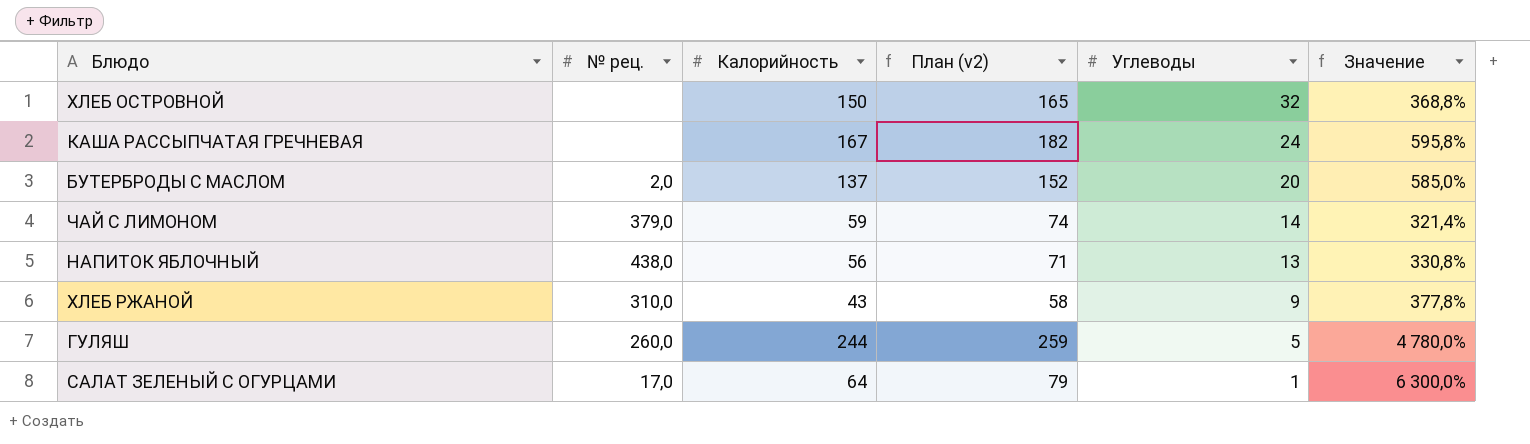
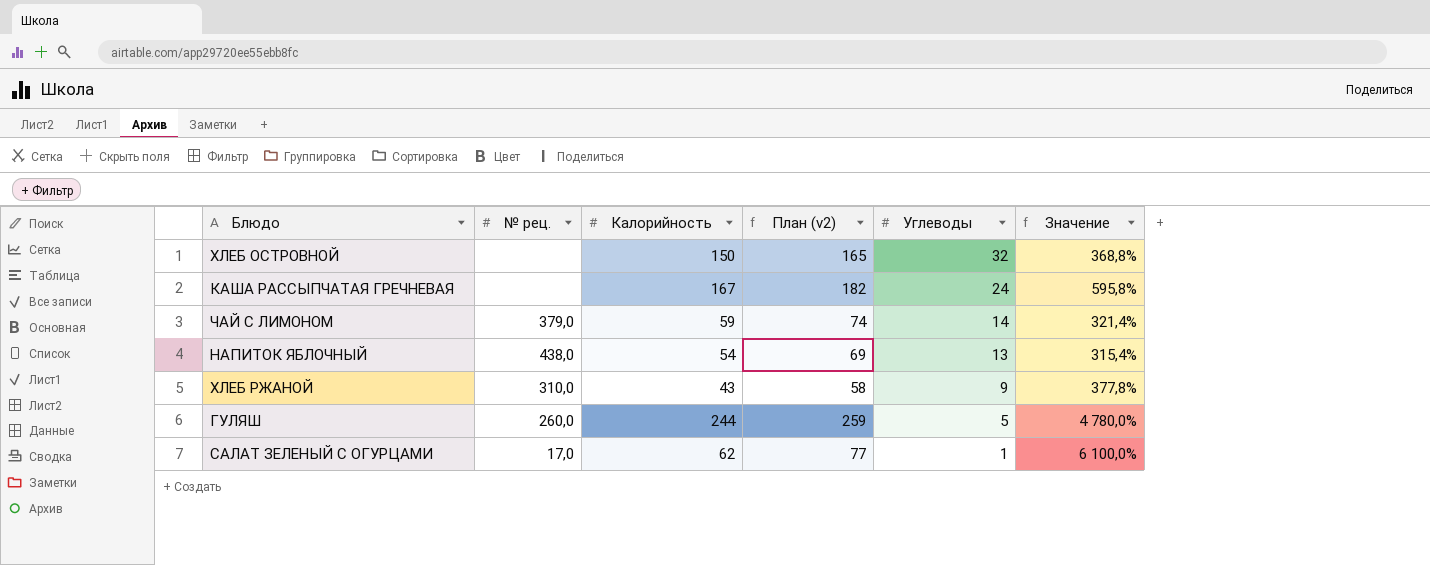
row БУТЕРБРОДЫ С МАСЛОМ: 2,0 | 137 | 152 | 20 | 585,0% -> none
НАПИТОК ЯБЛОЧНЫЙ | Калорийность: 56 -> 54
НАПИТОК ЯБЛОЧНЫЙ | План (v2): 71 -> 69
НАПИТОК ЯБЛОЧНЫЙ | Значение: 330,8% -> 315,4%
САЛАТ ЗЕЛЕНЫЙ С ОГУРЦАМИ | Калорийность: 64 -> 62
САЛАТ ЗЕЛЕНЫЙ С ОГУРЦАМИ | План (v2): 79 -> 77
САЛАТ ЗЕЛЕНЫЙ С ОГУРЦАМИ | Значение: 6 300,0% -> 6 100,0%

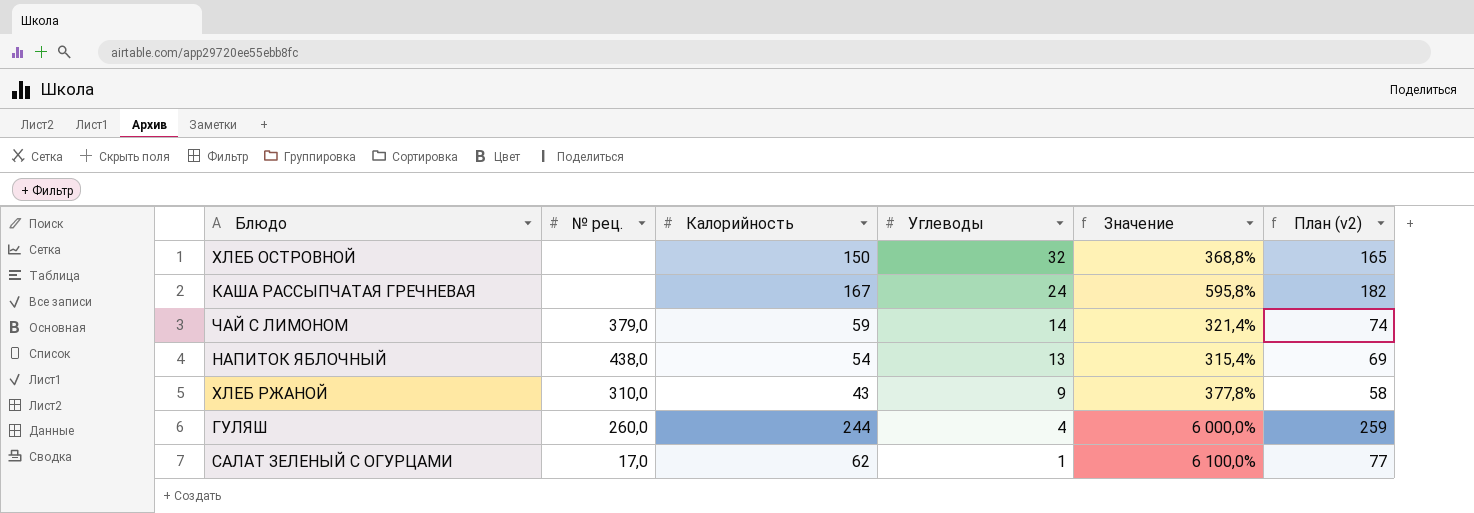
column План (v2) | position: 4 -> 6
ГУЛЯШ | Углеводы: 5 -> 4
ГУЛЯШ | Значение: 4 780,0% -> 6 000,0%

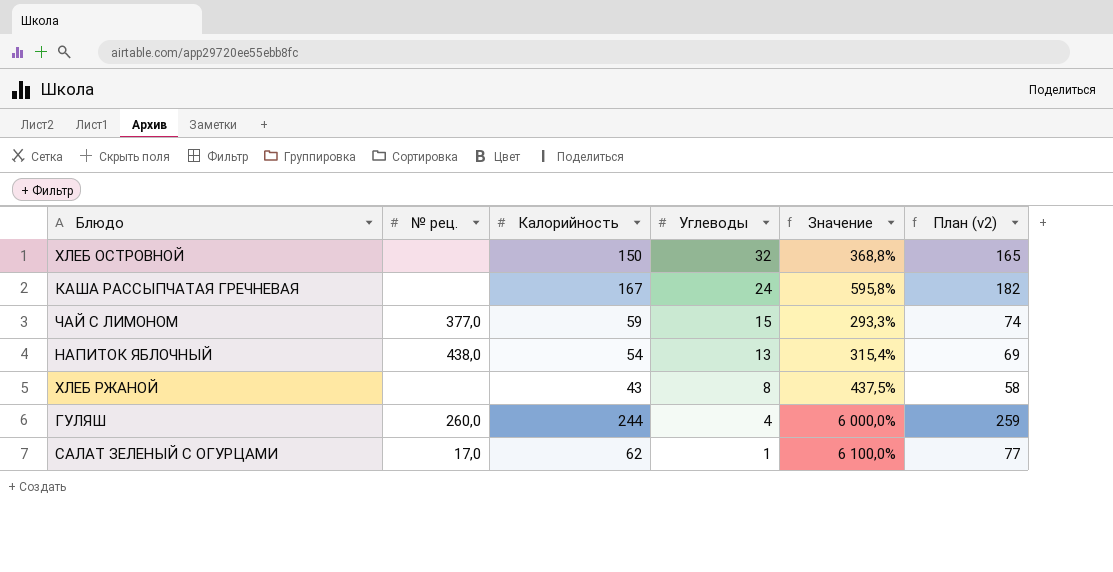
ЧАЙ С ЛИМОНОМ | № рец.: 379,0 -> 377,0
ЧАЙ С ЛИМОНОМ | Углеводы: 14 -> 15
ЧАЙ С ЛИМОНОМ | Значение: 321,4% -> 293,3%
ХЛЕБ РЖАНОЙ | № рец.: 310,0 -> none
ХЛЕБ РЖАНОЙ | Углеводы: 9 -> 8
ХЛЕБ РЖАНОЙ | Значение: 377,8% -> 437,5%

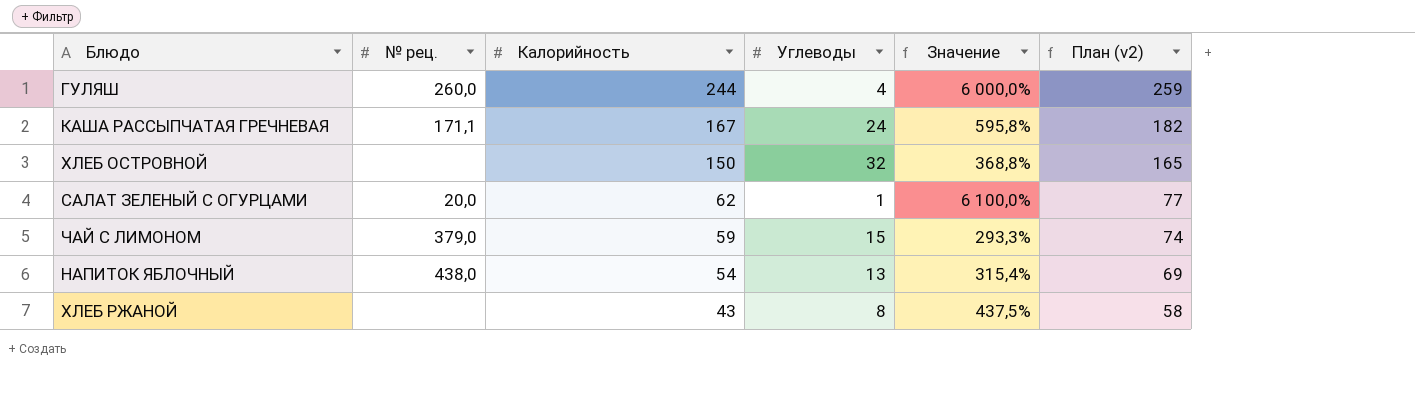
row order: Углеводы descending -> Калорийность descending
КАША РАССЫПЧАТАЯ ГРЕЧНЕВАЯ | № рец.: none -> 171,1
САЛАТ ЗЕЛЕНЫЙ С ОГУРЦАМИ | № рец.: 17,0 -> 20,0
ЧАЙ С ЛИМОНОМ | № рец.: 377,0 -> 379,0

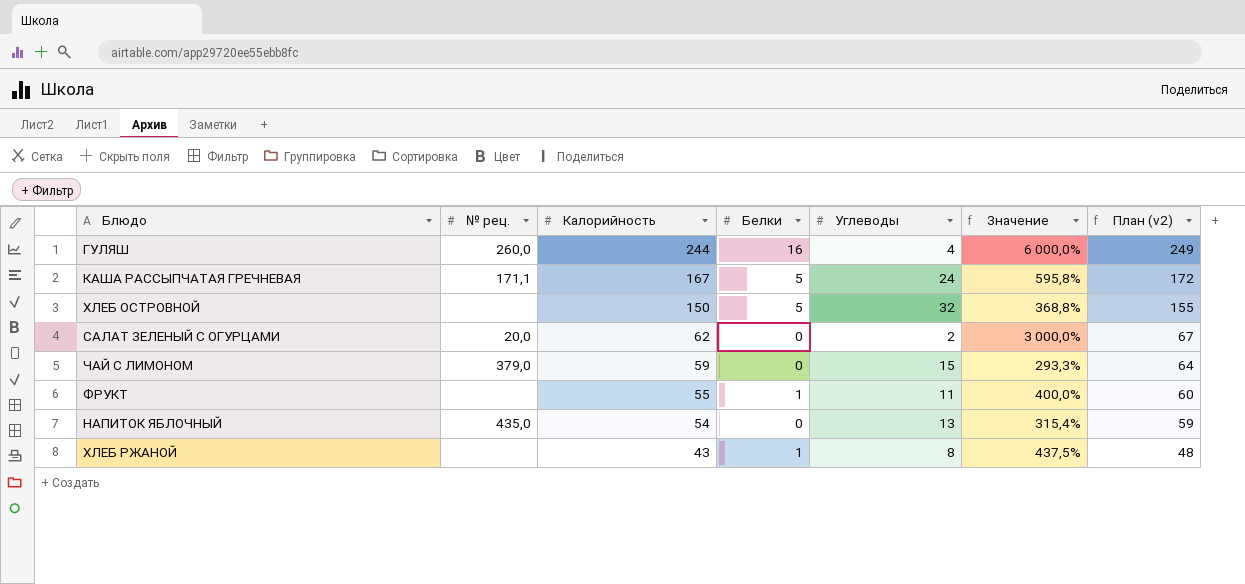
column Белки | position: none -> 4
column План (v2) | formula: [Калорийность] + 15 -> [Калорийность] + 5
САЛАТ ЗЕЛЕНЫЙ С ОГУРЦАМИ | Углеводы: 1 -> 2
САЛАТ ЗЕЛЕНЫЙ С ОГУРЦАМИ | Значение: 6 100,0% -> 3 000,0%
row ФРУКТ: none -> none | 55 | 1 | 11 | 400,0% | 60
НАПИТОК ЯБЛОЧНЫЙ | № рец.: 438,0 -> 435,0

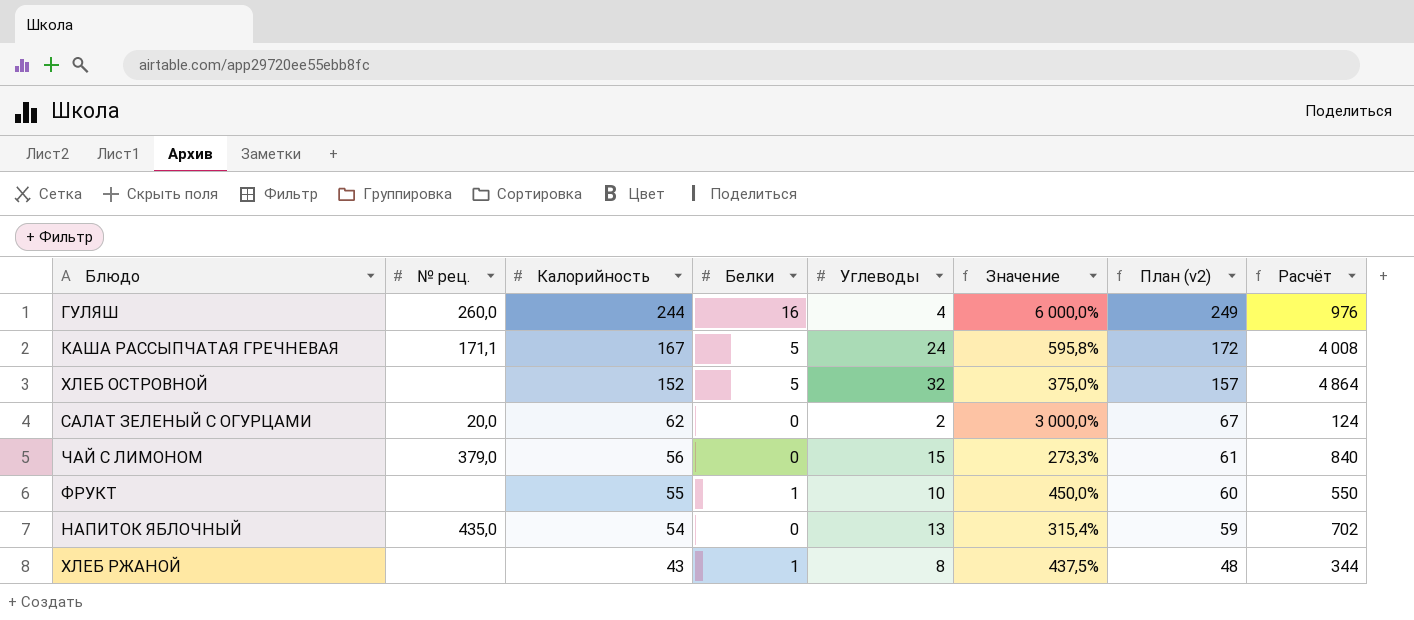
column Расчёт | formula: none -> [Калорийность] * [Углеводы]
ХЛЕБ ОСТРОВНОЙ | Калорийность: 150 -> 152
ХЛЕБ ОСТРОВНОЙ | Значение: 368,8% -> 375,0%
ХЛЕБ ОСТРОВНОЙ | План (v2): 155 -> 157
ЧАЙ С ЛИМОНОМ | Калорийность: 59 -> 56
ЧАЙ С ЛИМОНОМ | Значение: 293,3% -> 273,3%
ЧАЙ С ЛИМОНОМ | План (v2): 64 -> 61
ФРУКТ | Углеводы: 11 -> 10
ФРУКТ | Значение: 400,0% -> 450,0%

